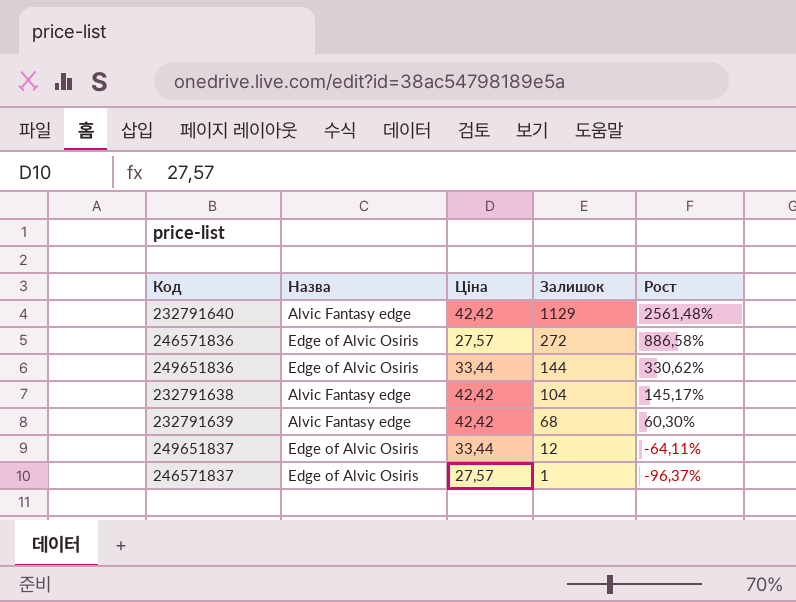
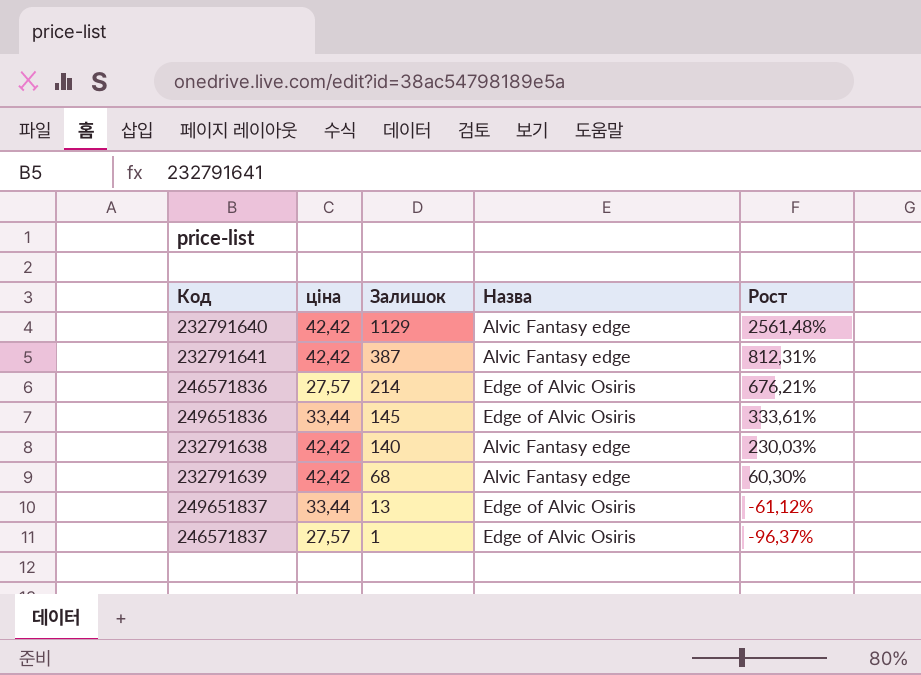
column name: Ціна -> ціна
column Назва | position: 2 -> 4
row 232791641: none -> 42,42 | 387 | Alvic Fantasy edge | 812,31%
246571836 | Залишок: 272 -> 214
246571836 | Рост: 886,58% -> 676,21%
249651836 | Залишок: 144 -> 145
249651836 | Рост: 330,62% -> 333,61%
232791638 | Залишок: 104 -> 140
232791638 | Рост: 145,17% -> 230,03%
249651837 | Залишок: 12 -> 13
249651837 | Рост: -64,11% -> -61,12%

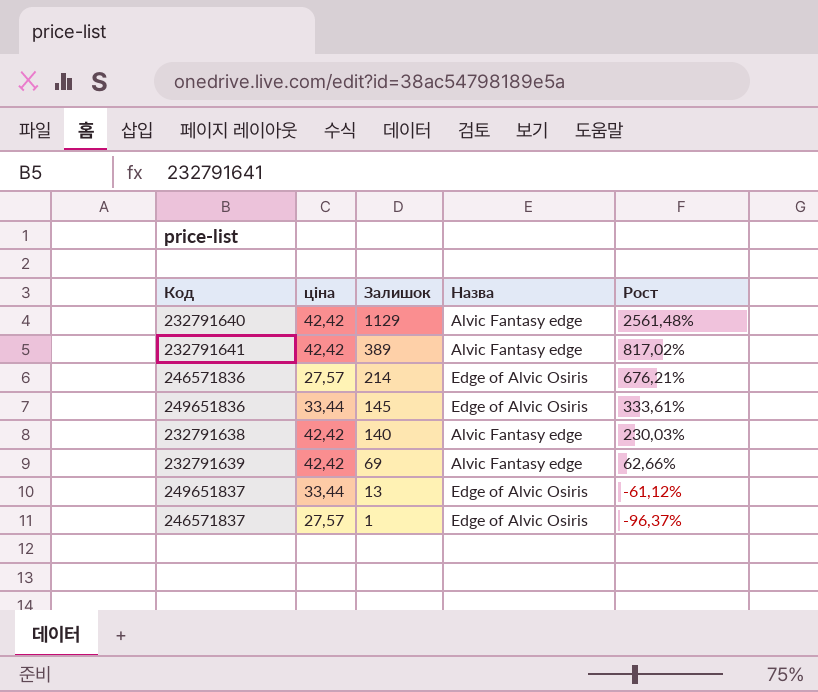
232791641 | Залишок: 387 -> 389
232791641 | Рост: 812,31% -> 817,02%
232791639 | Залишок: 68 -> 69
232791639 | Рост: 60,30% -> 62,66%

